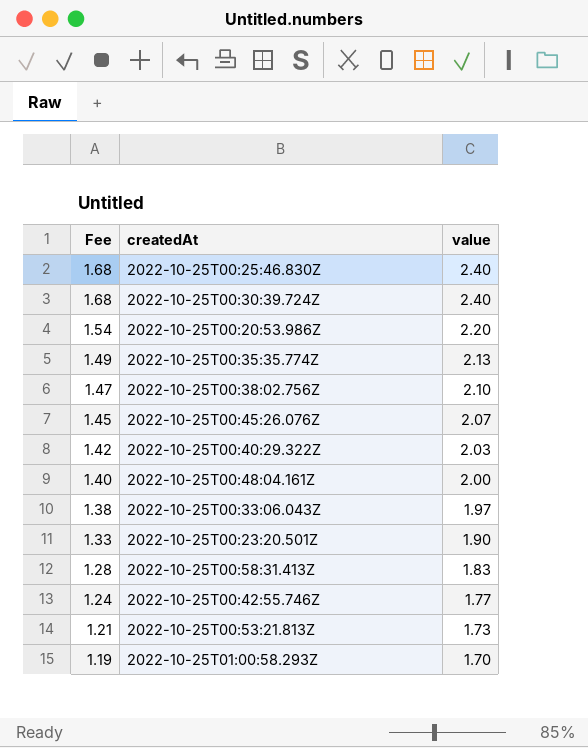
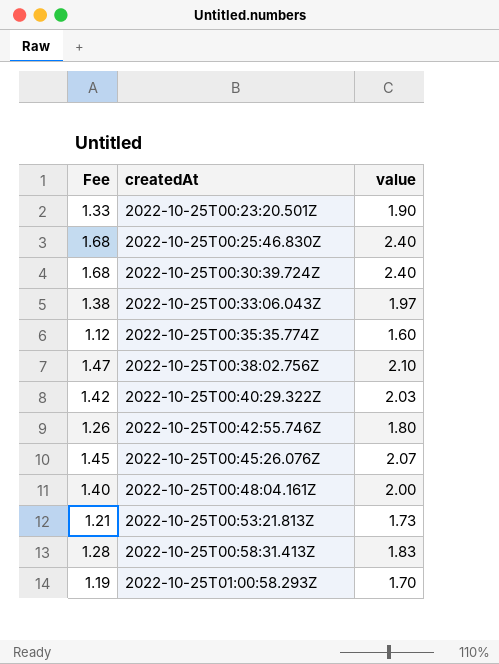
row order: Fee descending -> createdAt ascending
row 2022-10-25T00:20:53.986Z: 1.54 | 2.20 -> none
2022-10-25T00:35:35.774Z | Fee: 1.49 -> 1.12
2022-10-25T00:35:35.774Z | value: 2.13 -> 1.60
2022-10-25T00:42:55.746Z | Fee: 1.24 -> 1.26
2022-10-25T00:42:55.746Z | value: 1.77 -> 1.80

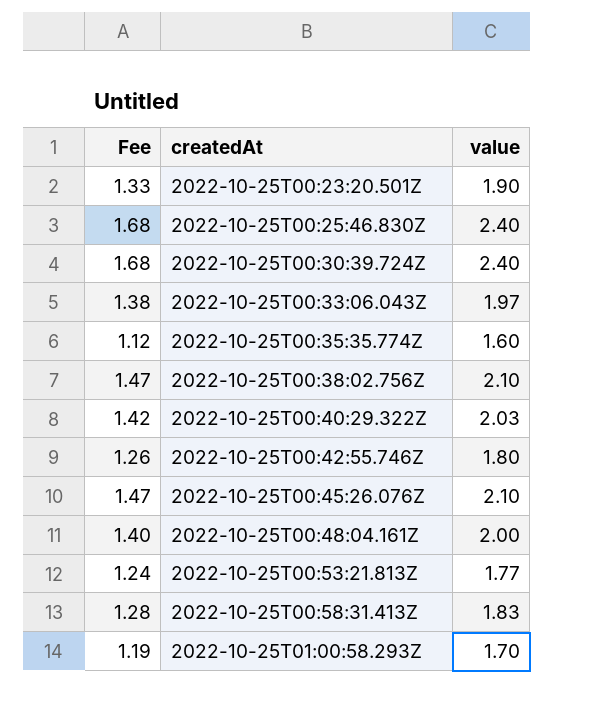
2022-10-25T00:45:26.076Z | Fee: 1.45 -> 1.47
2022-10-25T00:45:26.076Z | value: 2.07 -> 2.10
2022-10-25T00:53:21.813Z | Fee: 1.21 -> 1.24
2022-10-25T00:53:21.813Z | value: 1.73 -> 1.77

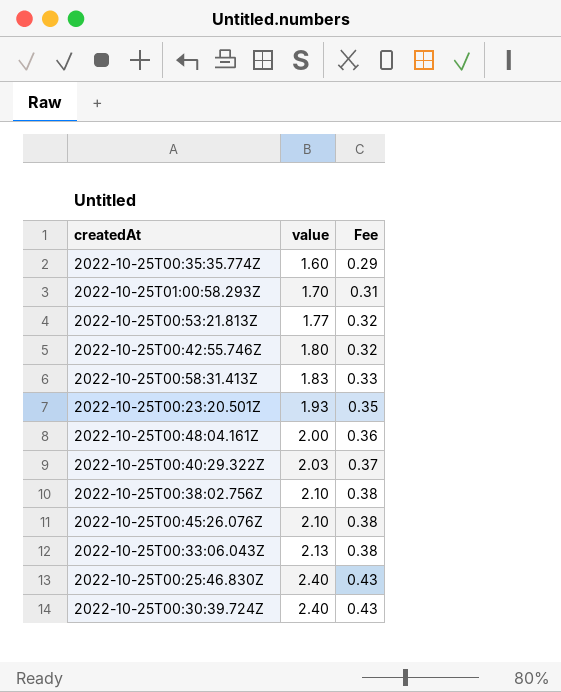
row order: createdAt ascending -> value ascending
column Fee | formula: [value] * 0.7 -> [value] * 0.18
column Fee | position: 1 -> 3
2022-10-25T00:23:20.501Z | value: 1.90 -> 1.93
2022-10-25T00:33:06.043Z | value: 1.97 -> 2.13

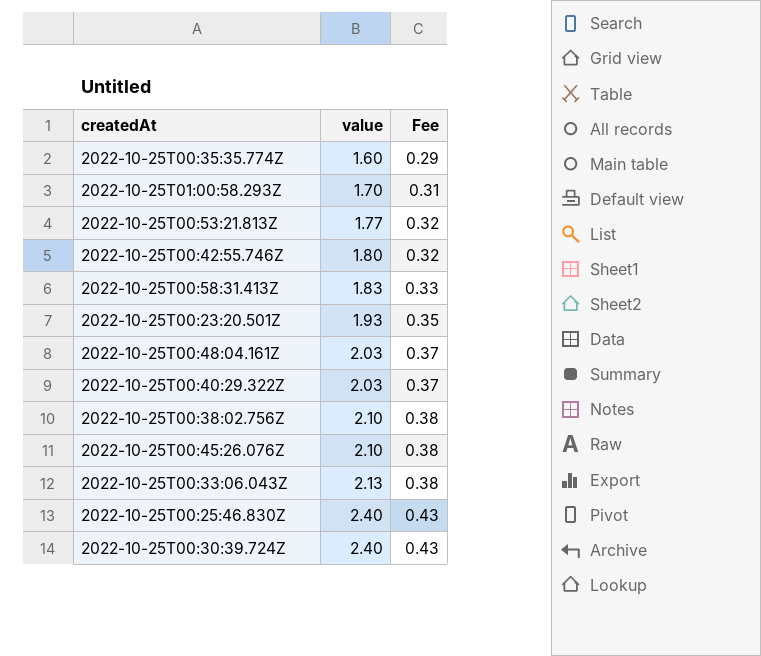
2022-10-25T00:48:04.161Z | value: 2.00 -> 2.03
2022-10-25T00:48:04.161Z | Fee: 0.36 -> 0.37

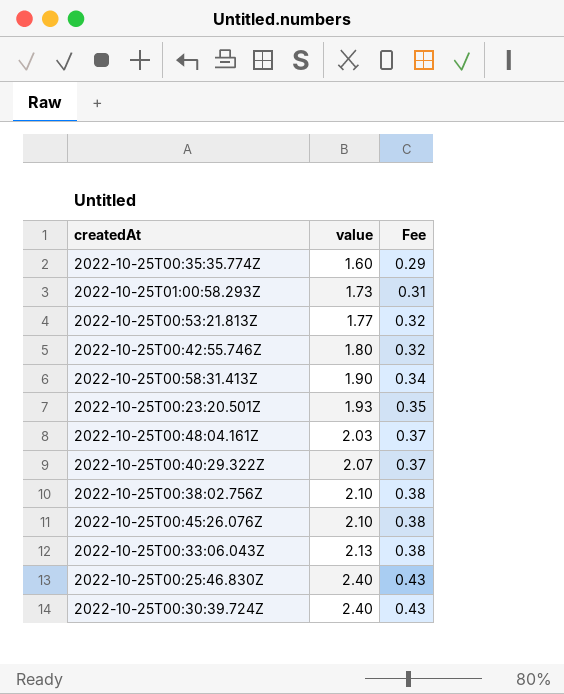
2022-10-25T01:00:58.293Z | value: 1.70 -> 1.73
2022-10-25T00:58:31.413Z | value: 1.83 -> 1.90
2022-10-25T00:58:31.413Z | Fee: 0.33 -> 0.34
2022-10-25T00:40:29.322Z | value: 2.03 -> 2.07

